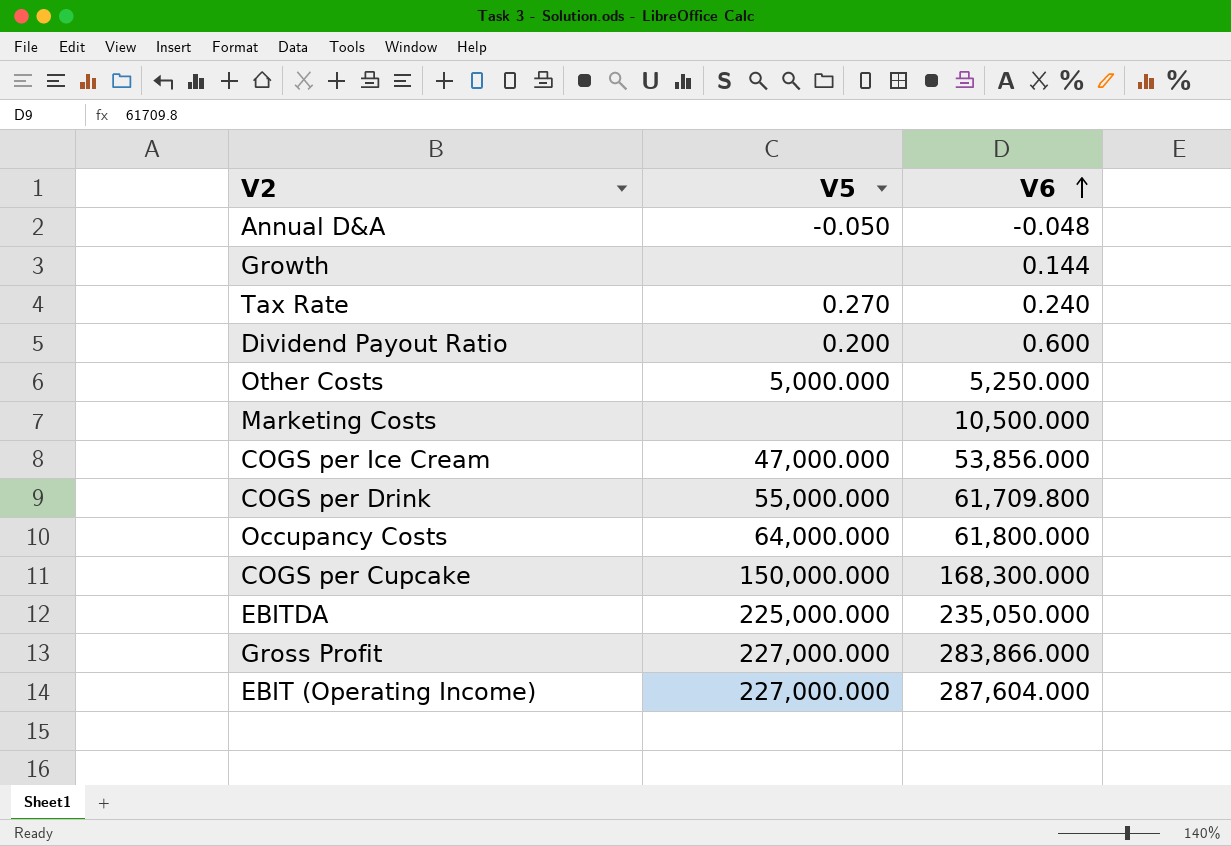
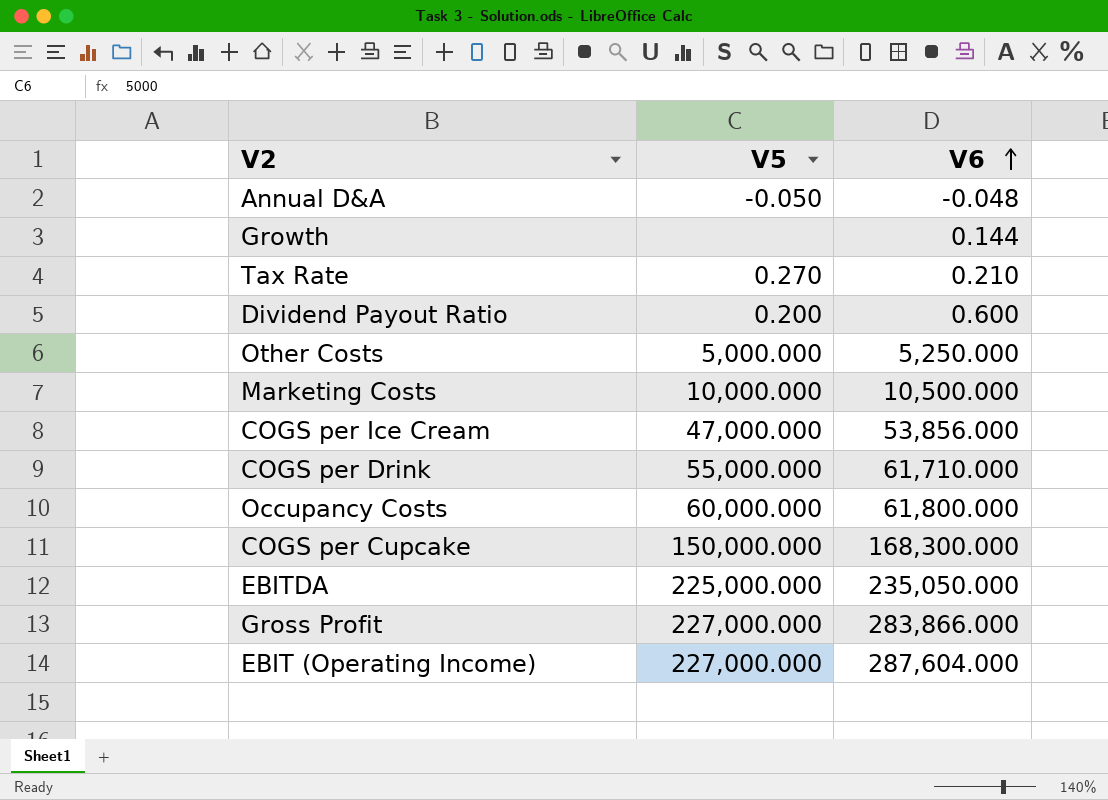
Tax Rate | V6: 0.240 -> 0.210
Marketing Costs | V5: none -> 10,000.000
COGS per Drink | V6: 61,709.800 -> 61,710.000
Occupancy Costs | V5: 64,000.000 -> 60,000.000

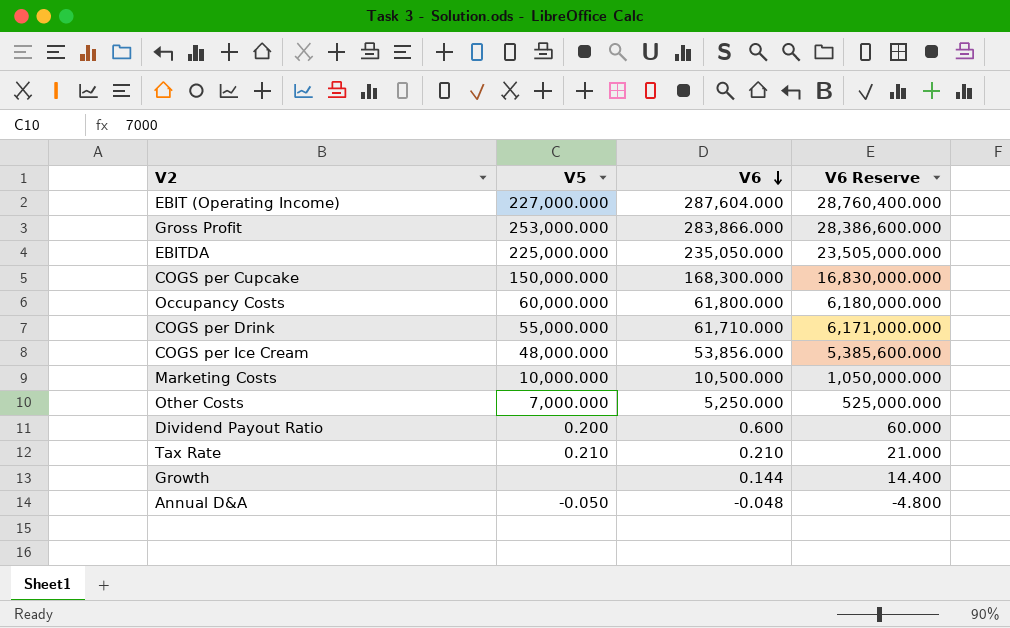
row order: V6 ascending -> V6 descending
column V6 Reserve | formula: none -> [V6] * 100
Gross Profit | V5: 227,000.000 -> 253,000.000
COGS per Ice Cream | V5: 47,000.000 -> 48,000.000
Other Costs | V5: 5,000.000 -> 7,000.000
Tax Rate | V5: 0.270 -> 0.210

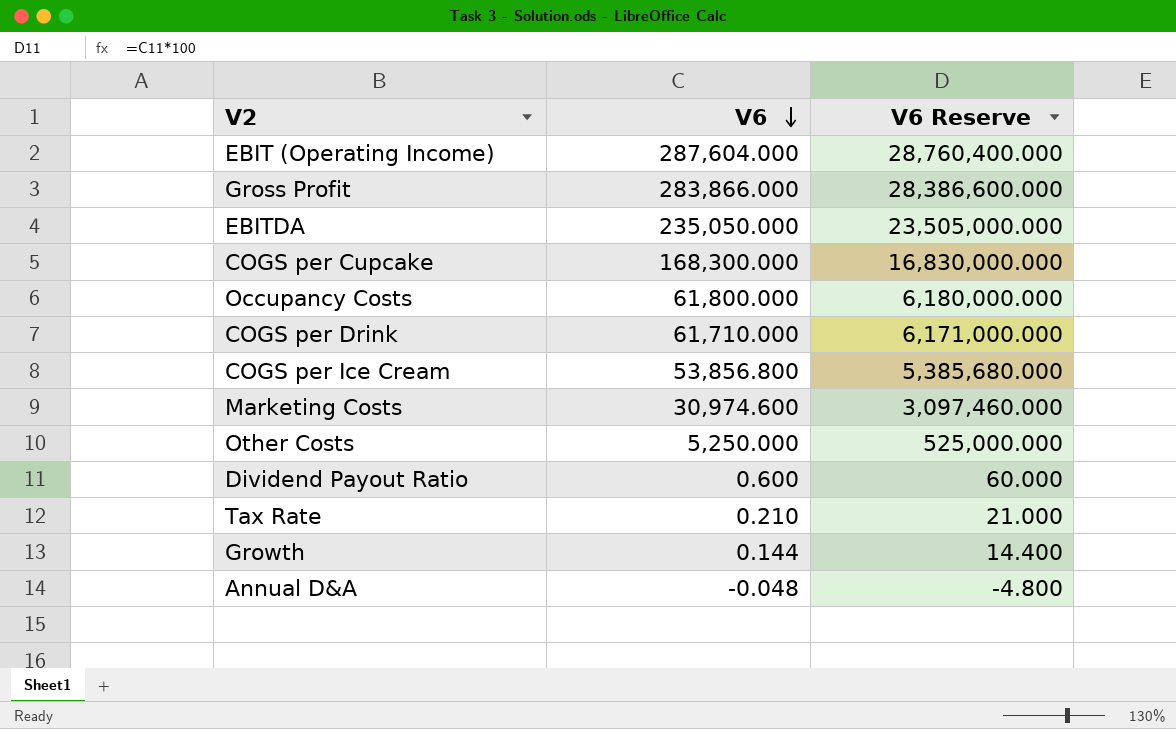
column V5 | position: 2 -> none
COGS per Ice Cream | V6: 53,856.000 -> 53,856.800
COGS per Ice Cream | V6 Reserve: 5,385,600.000 -> 5,385,680.000
Marketing Costs | V6: 10,500.000 -> 30,974.600
Marketing Costs | V6 Reserve: 1,050,000.000 -> 3,097,460.000

